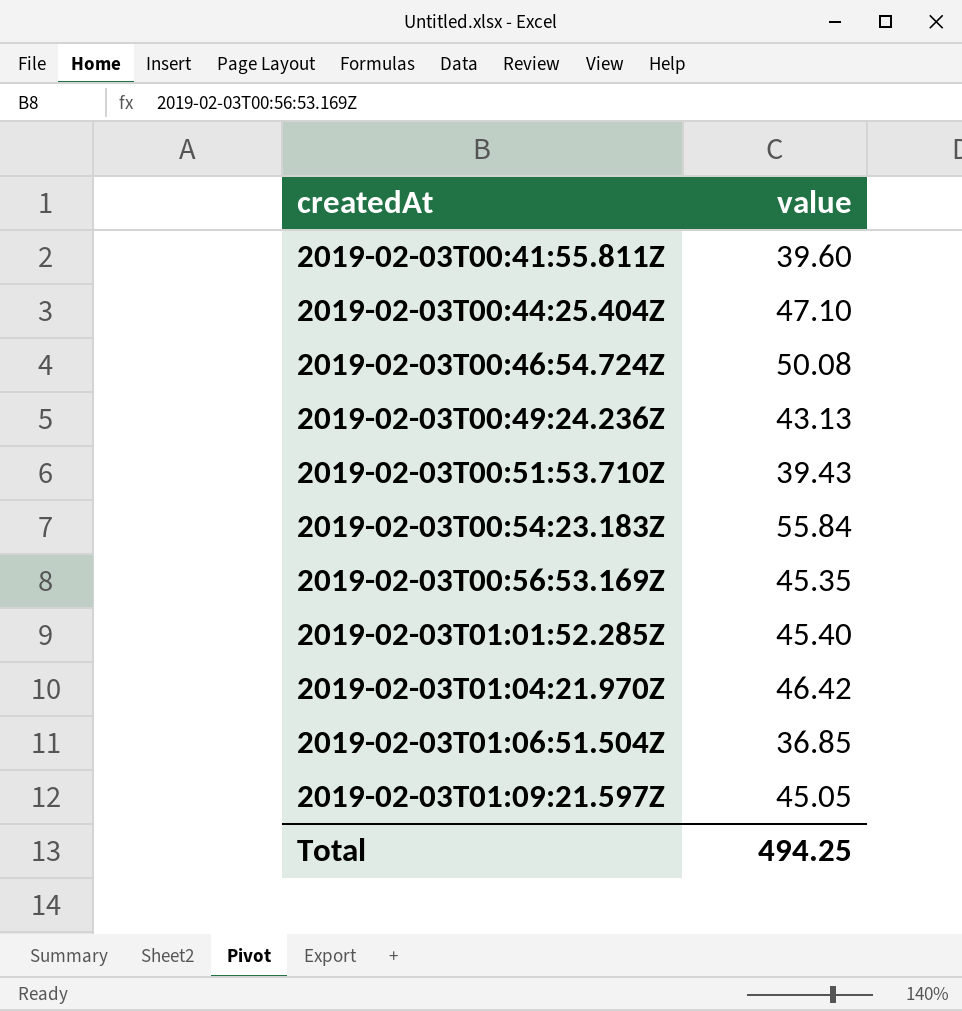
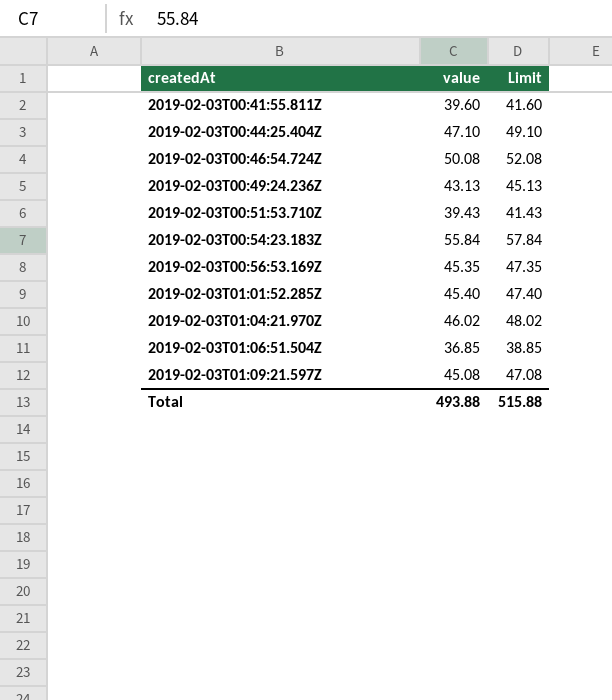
column Limit | formula: none -> [value] + 2
2019-02-03T01:04:21.970Z | value: 46.42 -> 46.02
2019-02-03T01:09:21.597Z | value: 45.05 -> 45.08
Total | value: 494.25 -> 493.88

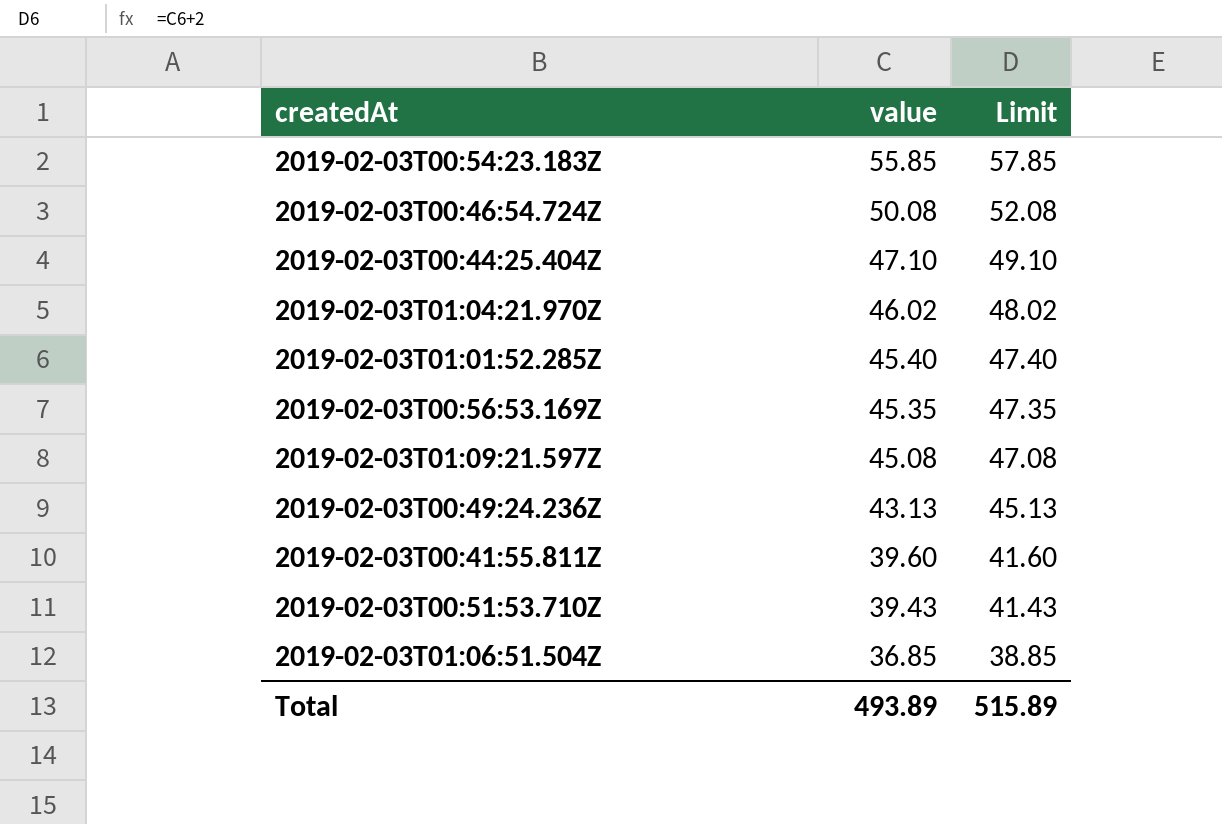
row order: createdAt ascending -> value descending
2019-02-03T00:54:23.183Z | value: 55.84 -> 55.85
2019-02-03T00:54:23.183Z | Limit: 57.84 -> 57.85
Total | value: 493.88 -> 493.89
Total | Limit: 515.88 -> 515.89

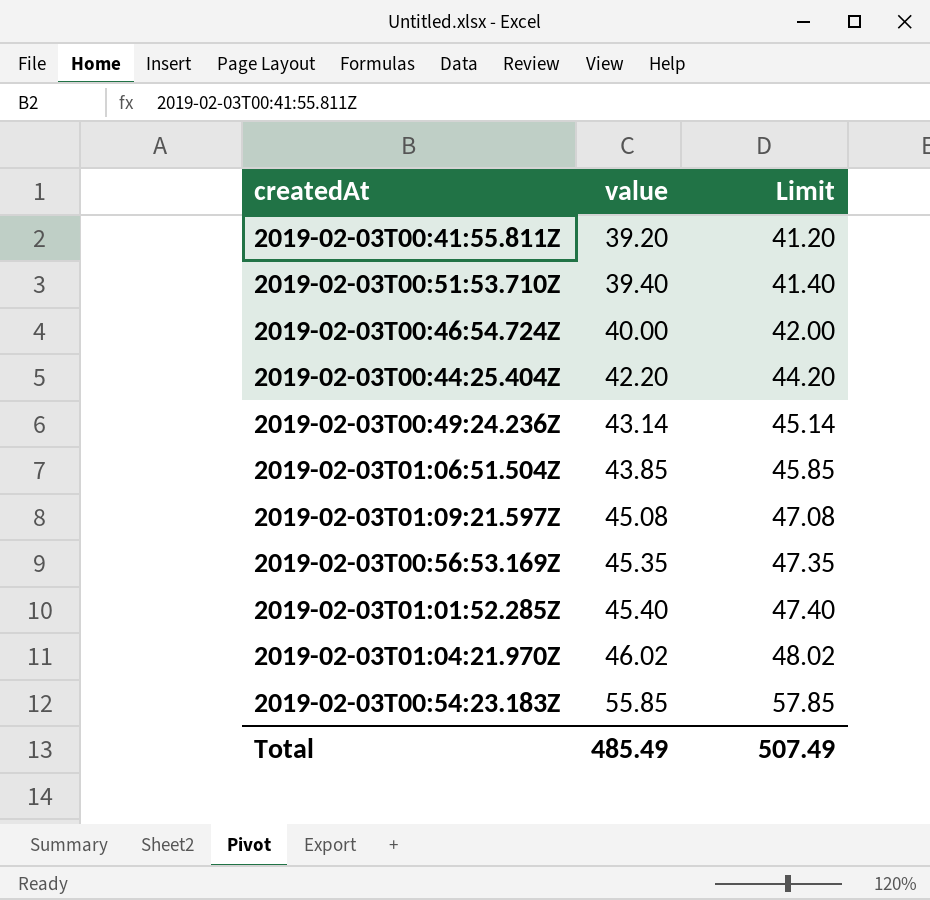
row order: value descending -> value ascending
2019-02-03T00:41:55.811Z | value: 39.60 -> 39.20
2019-02-03T00:41:55.811Z | Limit: 41.60 -> 41.20
2019-02-03T00:51:53.710Z | value: 39.43 -> 39.40
2019-02-03T00:51:53.710Z | Limit: 41.43 -> 41.40
2019-02-03T00:46:54.724Z | value: 50.08 -> 40.00
2019-02-03T00:46:54.724Z | Limit: 52.08 -> 42.00
2019-02-03T00:44:25.404Z | value: 47.10 -> 42.20
2019-02-03T00:44:25.404Z | Limit: 49.10 -> 44.20
2019-02-03T00:49:24.236Z | value: 43.13 -> 43.14
2019-02-03T00:49:24.236Z | Limit: 45.13 -> 45.14
2019-02-03T01:06:51.504Z | value: 36.85 -> 43.85
2019-02-03T01:06:51.504Z | Limit: 38.85 -> 45.85
Total | value: 493.89 -> 485.49
Total | Limit: 515.89 -> 507.49

